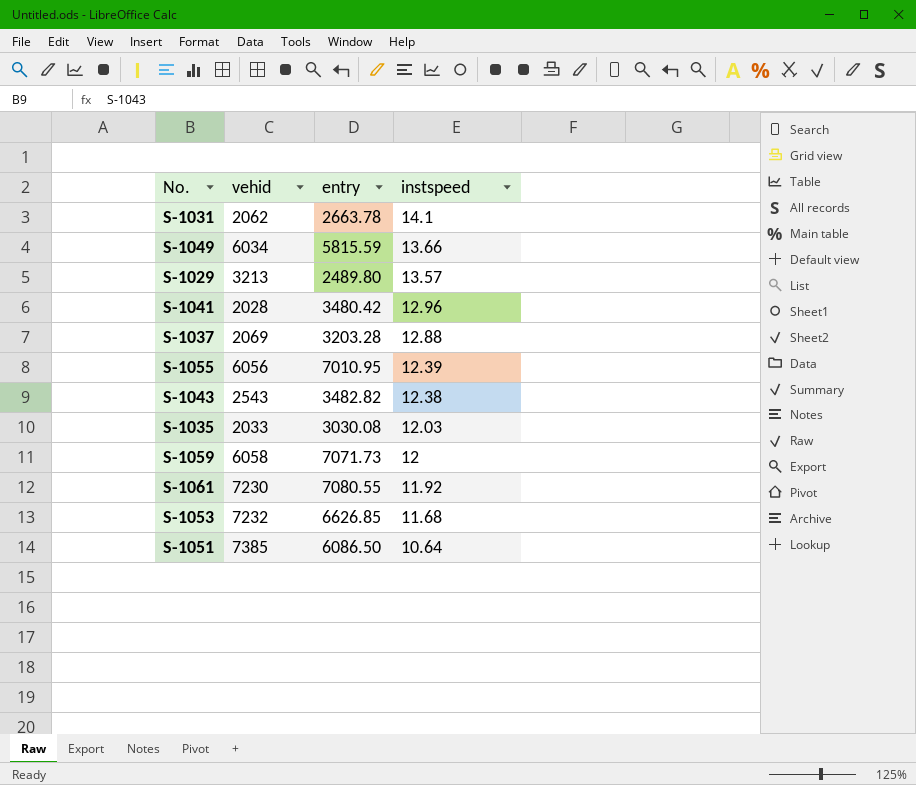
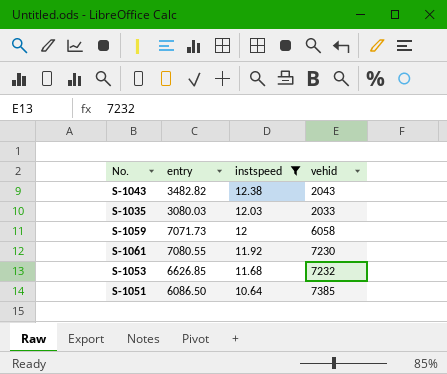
filter: none -> instspeed <= 12.38
column vehid | position: 2 -> 4
S-1043 | vehid: 2543 -> 2043
S-1035 | entry: 3030.08 -> 3080.03

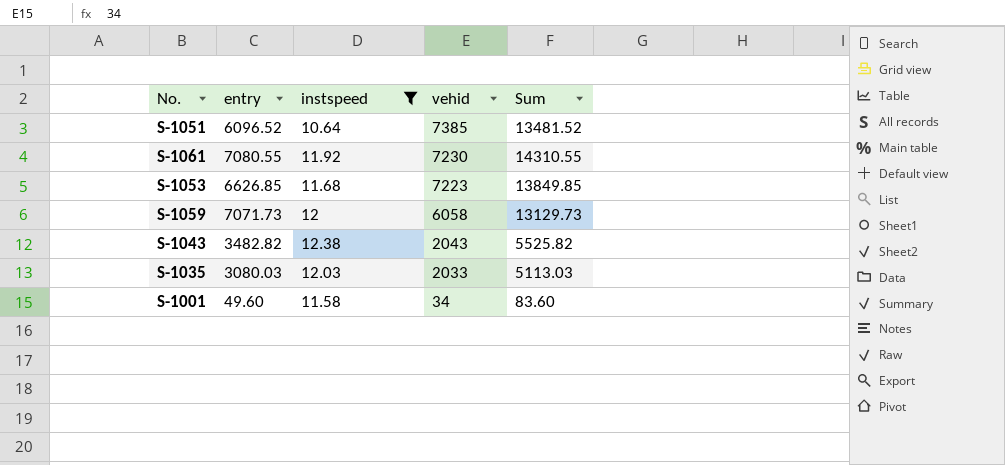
row order: instspeed descending -> vehid descending
column Sum | formula: none -> [entry] + [vehid]
S-1051 | entry: 6086.50 -> 6096.52
S-1053 | vehid: 7232 -> 7223
row S-1001: none -> 49.60 | 11.58 | 34 | 83.60

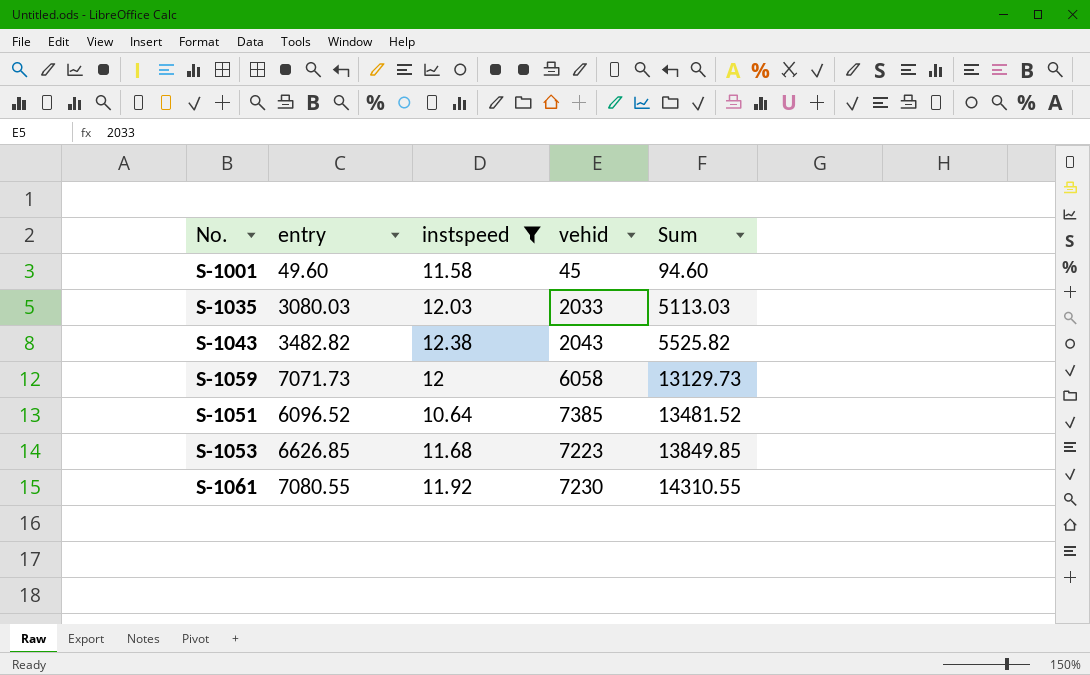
row order: vehid descending -> Sum ascending
S-1001 | vehid: 34 -> 45
S-1001 | Sum: 83.60 -> 94.60

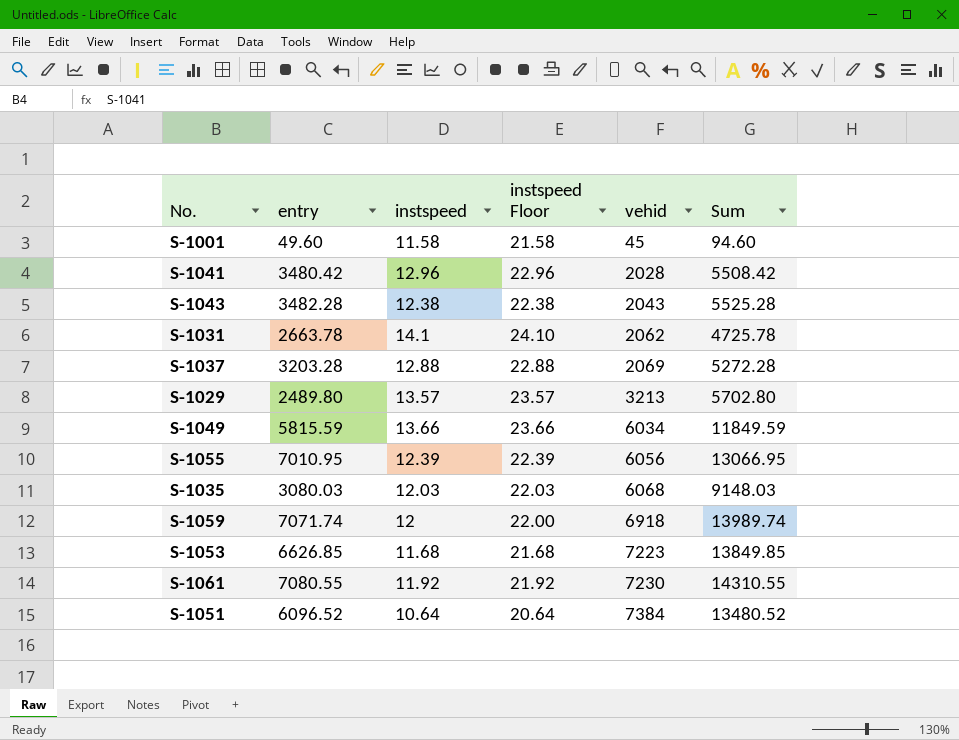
filter: instspeed <= 12.38 -> none
row order: Sum ascending -> vehid ascending
column instspeed Floor | formula: none -> [instspeed] + 10
S-1043 | entry: 3482.82 -> 3482.28
S-1043 | Sum: 5525.82 -> 5525.28
S-1035 | vehid: 2033 -> 6068
S-1035 | Sum: 5113.03 -> 9148.03
S-1059 | entry: 7071.73 -> 7071.74
S-1059 | vehid: 6058 -> 6918
S-1059 | Sum: 13129.73 -> 13989.74
S-1051 | vehid: 7385 -> 7384
S-1051 | Sum: 13481.52 -> 13480.52

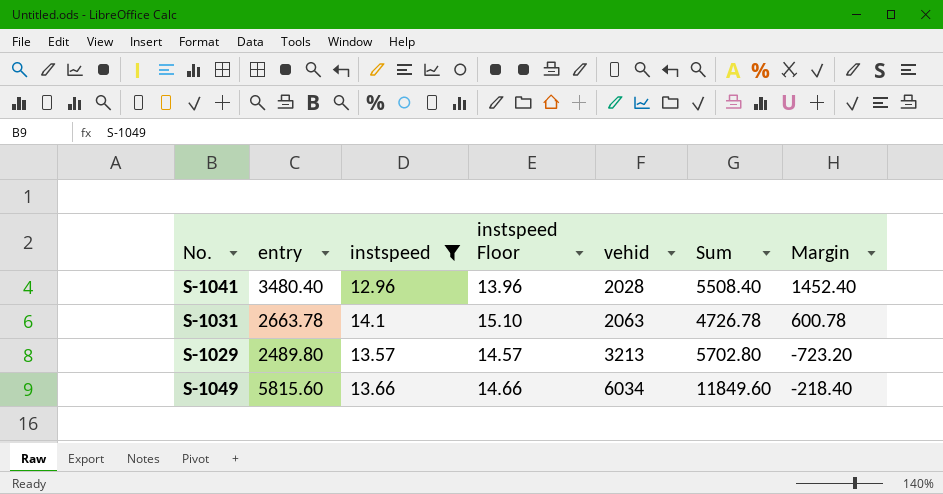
filter: none -> instspeed >= 12.96
column instspeed Floor | formula: [instspeed] + 10 -> [instspeed] + 1
column Margin | formula: none -> [entry] - [vehid]
S-1041 | entry: 3480.42 -> 3480.40
S-1041 | Sum: 5508.42 -> 5508.40
S-1031 | vehid: 2062 -> 2063
S-1031 | Sum: 4725.78 -> 4726.78
S-1049 | entry: 5815.59 -> 5815.60
S-1049 | Sum: 11849.59 -> 11849.60

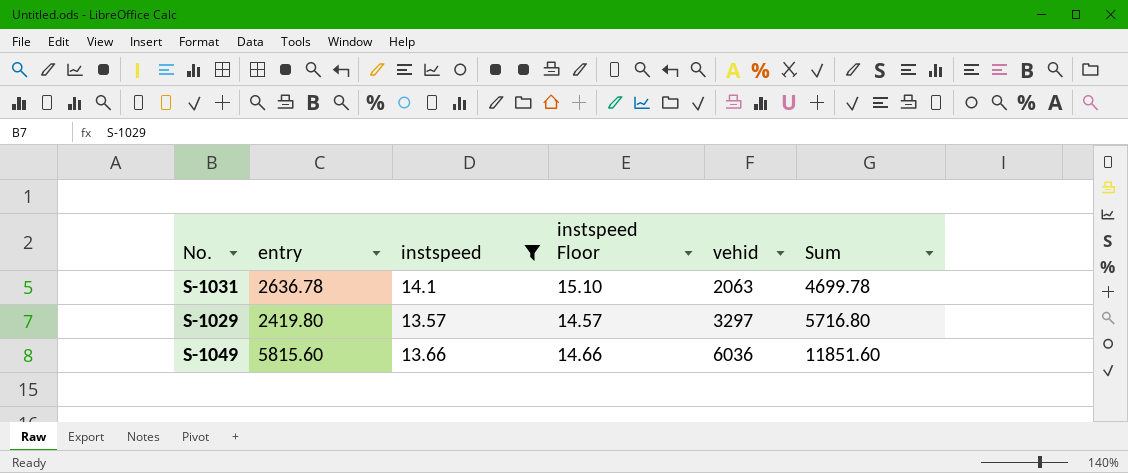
column Margin | formula: [entry] - [vehid] -> none
row S-1041: 3480.40 | 12.96 | 13.96 | 2028 | 5508.40 | 1452.40 -> none
S-1031 | entry: 2663.78 -> 2636.78
S-1031 | Sum: 4726.78 -> 4699.78
S-1029 | entry: 2489.80 -> 2419.80
S-1029 | vehid: 3213 -> 3297
S-1029 | Sum: 5702.80 -> 5716.80
S-1049 | vehid: 6034 -> 6036
S-1049 | Sum: 11849.60 -> 11851.60

